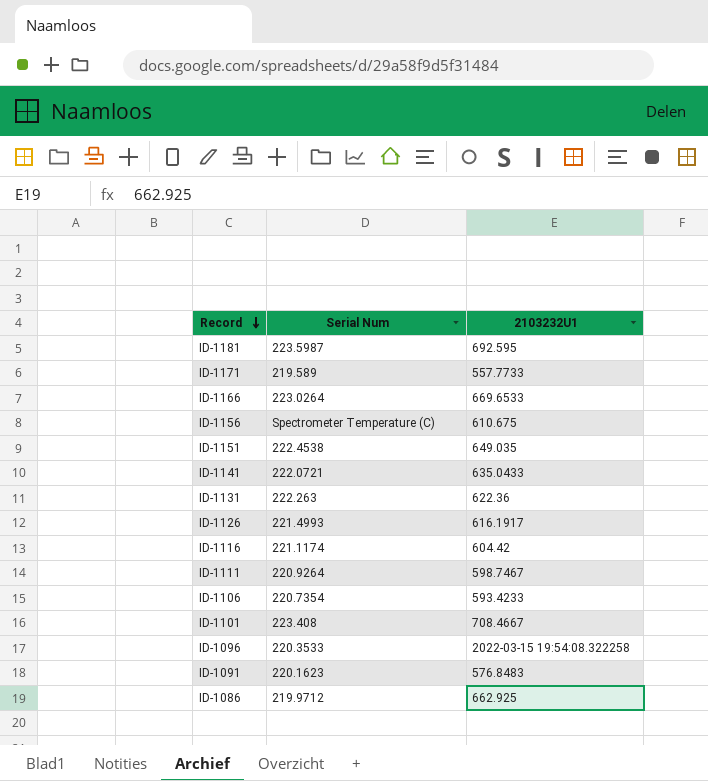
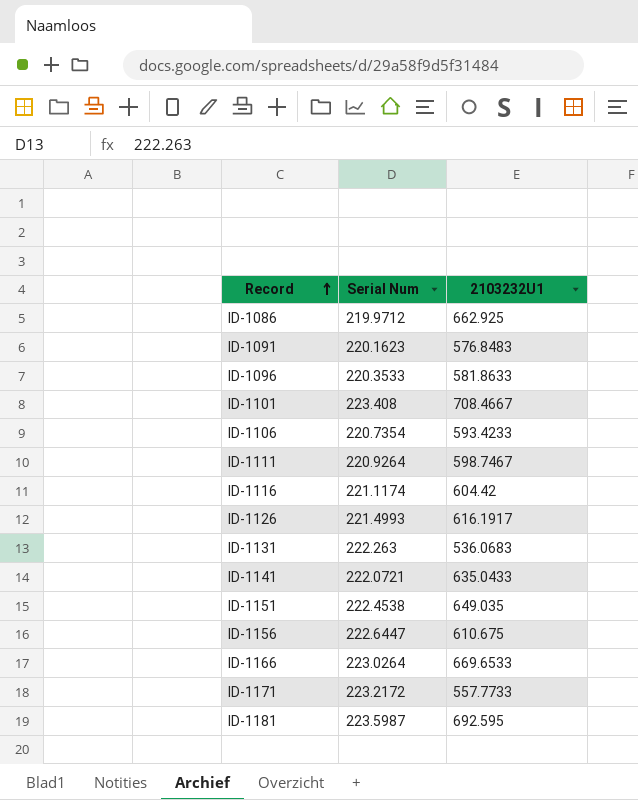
row order: Record descending -> Record ascending
ID-1096 | 2103232U1: 2022-03-15 19:54:08.322258 -> 581.8633
ID-1131 | 2103232U1: 622.36 -> 536.0683
ID-1156 | Serial Num: Spectrometer Temperature (C) -> 222.6447
ID-1171 | Serial Num: 219.589 -> 223.2172

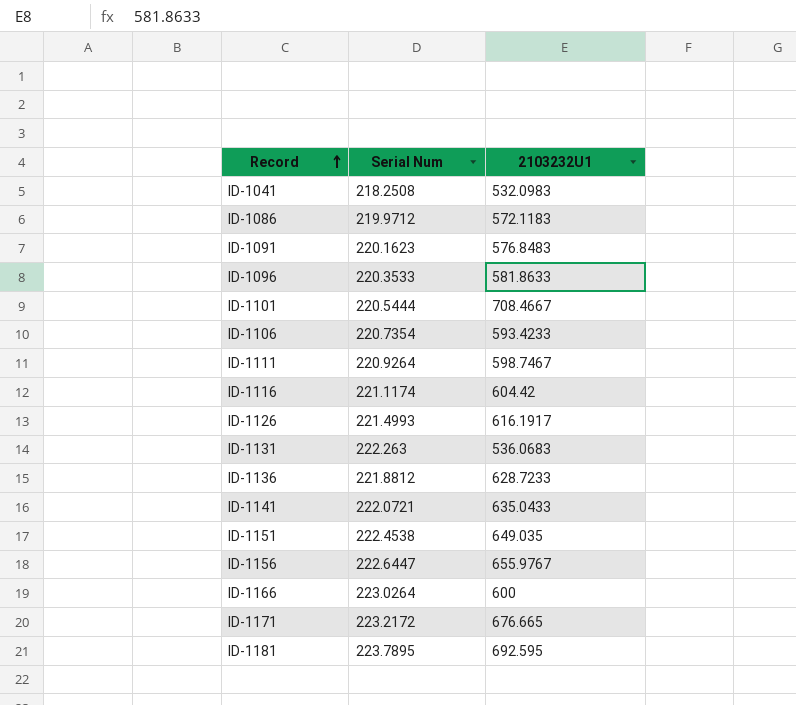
row ID-1041: none -> 218.2508 | 532.0983
ID-1086 | 2103232U1: 662.925 -> 572.1183
ID-1101 | Serial Num: 223.408 -> 220.5444
row ID-1136: none -> 221.8812 | 628.7233
ID-1156 | 2103232U1: 610.675 -> 655.9767
ID-1166 | 2103232U1: 669.6533 -> 600
ID-1171 | 2103232U1: 557.7733 -> 676.665
ID-1181 | Serial Num: 223.5987 -> 223.7895

